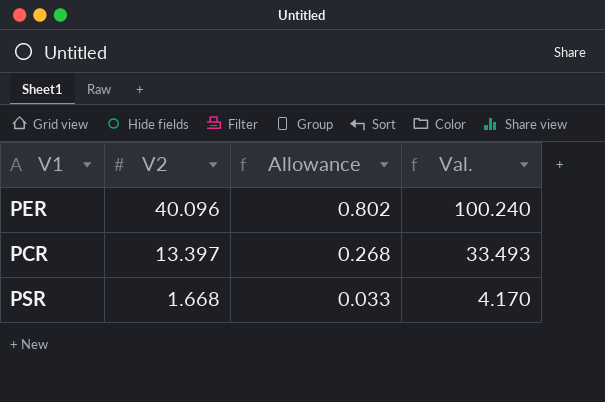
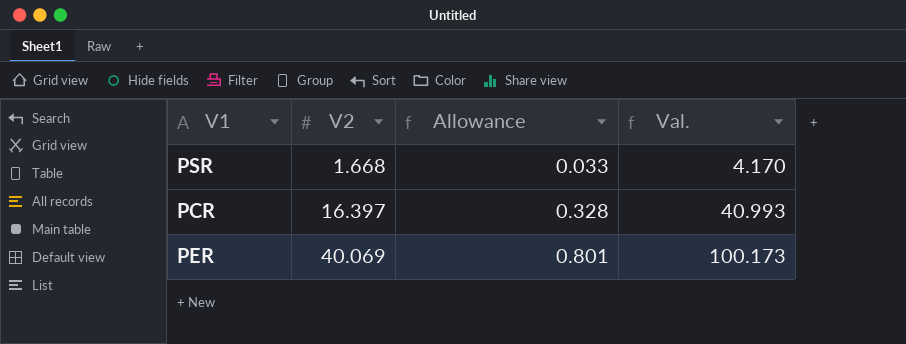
row order: V2 descending -> V2 ascending
PCR | V2: 13.397 -> 16.397
PCR | Allowance: 0.268 -> 0.328
PCR | Val.: 33.493 -> 40.993
PER | V2: 40.096 -> 40.069
PER | Allowance: 0.802 -> 0.801
PER | Val.: 100.240 -> 100.173

